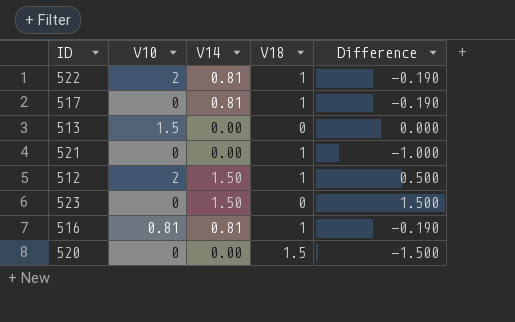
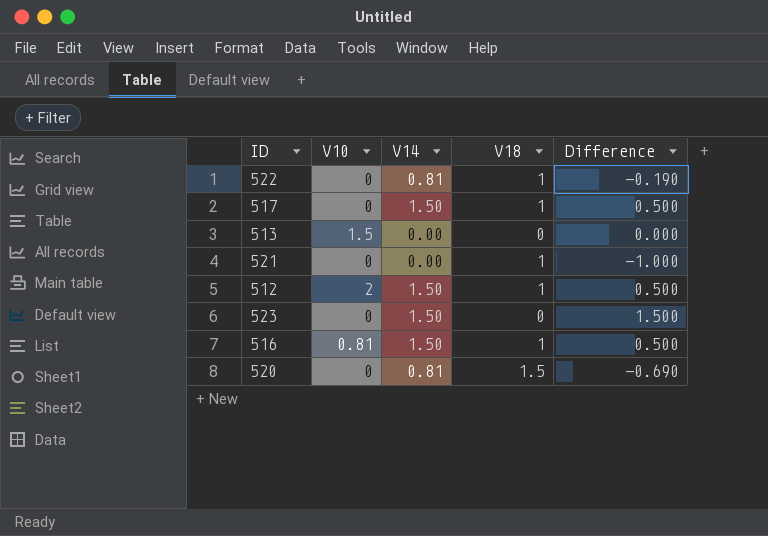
522 | V10: 2 -> 0
517 | V14: 0.81 -> 1.50
517 | Difference: -0.190 -> 0.500
516 | V14: 0.81 -> 1.50
516 | Difference: -0.190 -> 0.500
520 | V14: 0.00 -> 0.81
520 | Difference: -1.500 -> -0.690

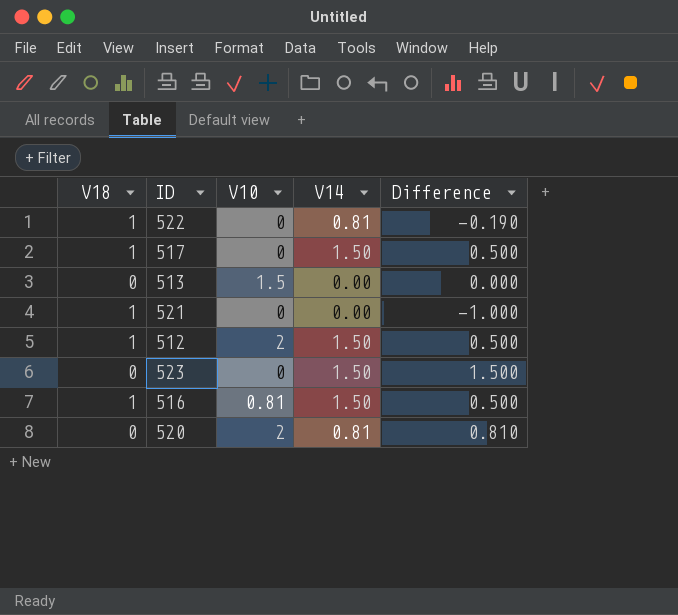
column V18 | position: 4 -> 1
520 | V18: 1.5 -> 0
520 | V10: 0 -> 2
520 | Difference: -0.690 -> 0.810

